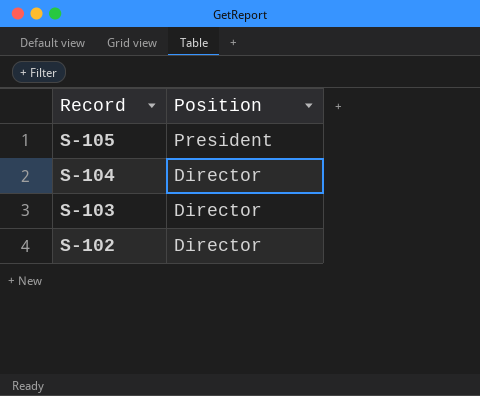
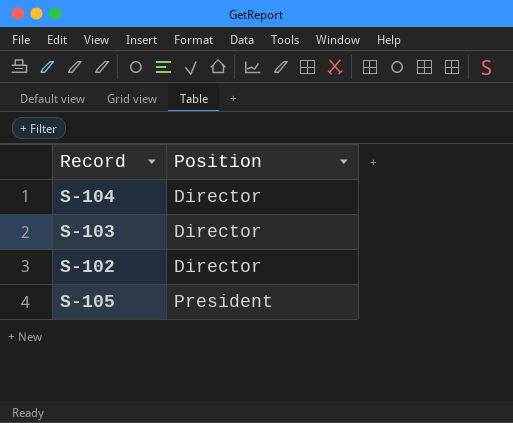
row order: Record descending -> Position ascending

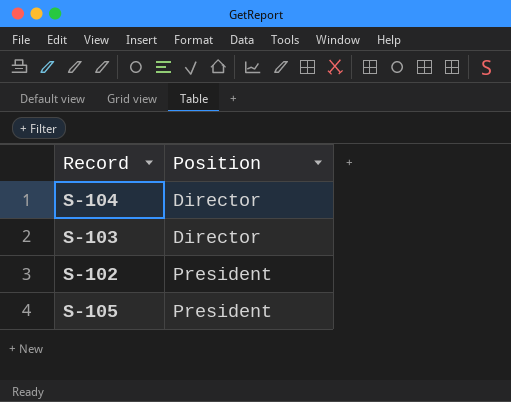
S-102 | Position: Director -> President

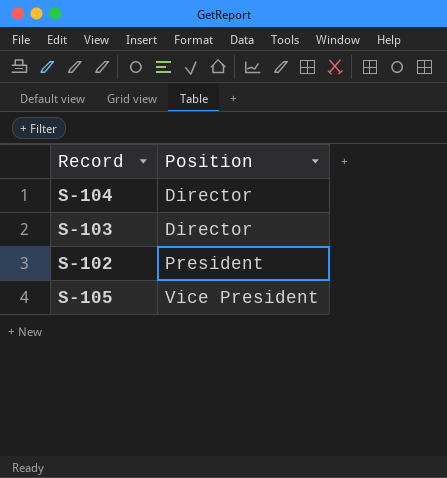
S-105 | Position: President -> Vice President

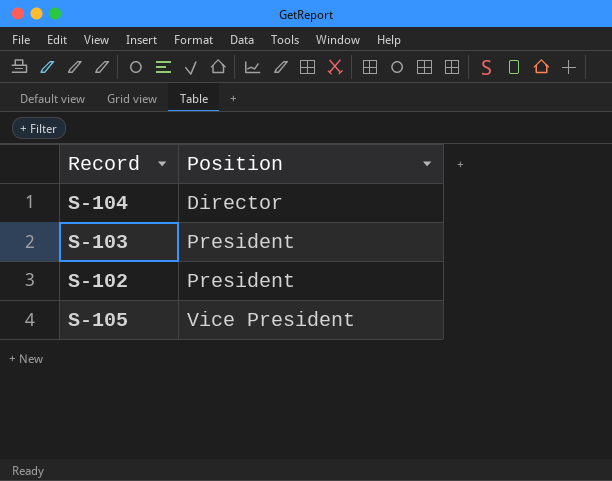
S-103 | Position: Director -> President

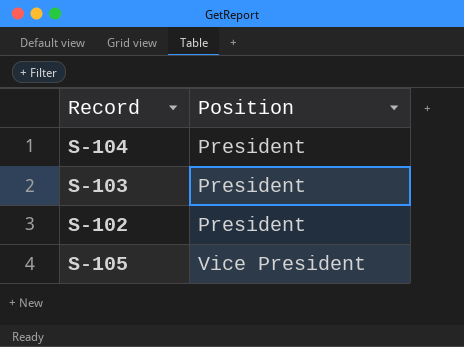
S-104 | Position: Director -> President

